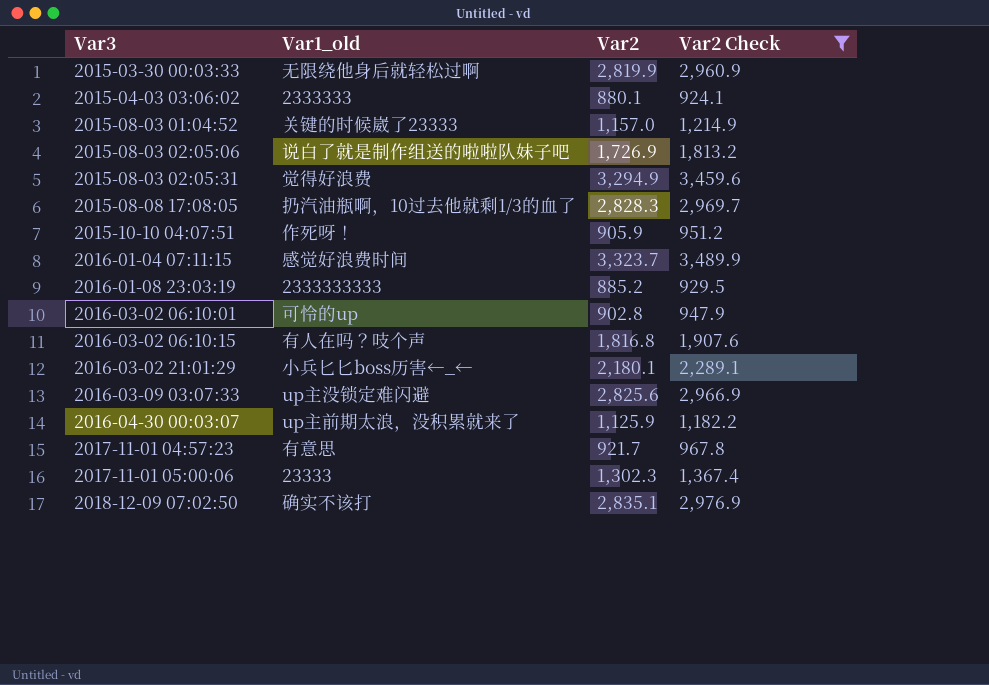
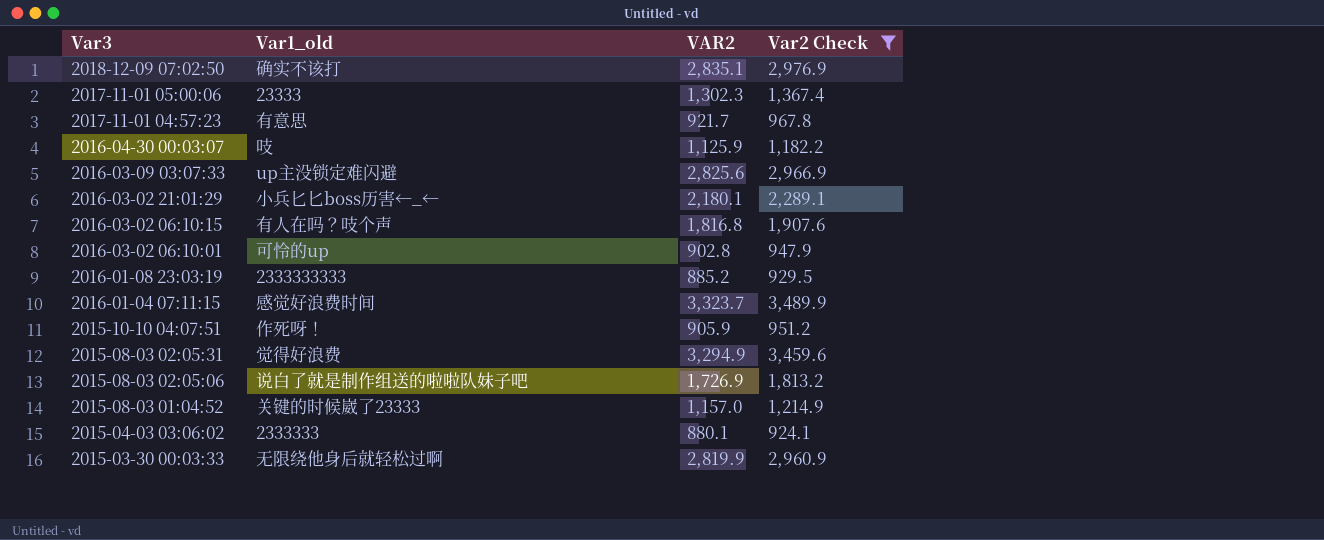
row order: Var3 ascending -> Var3 descending
column name: Var2 -> VAR2
row 2015-08-08 17:08:05: 扔汽油瓶啊，10过去他就剩1/3的血了 | 2,828.3 | 2,969.7 -> none
2016-04-30 00:03:07 | Var1_old: up主前期太浪，没积累就来了 -> 吱

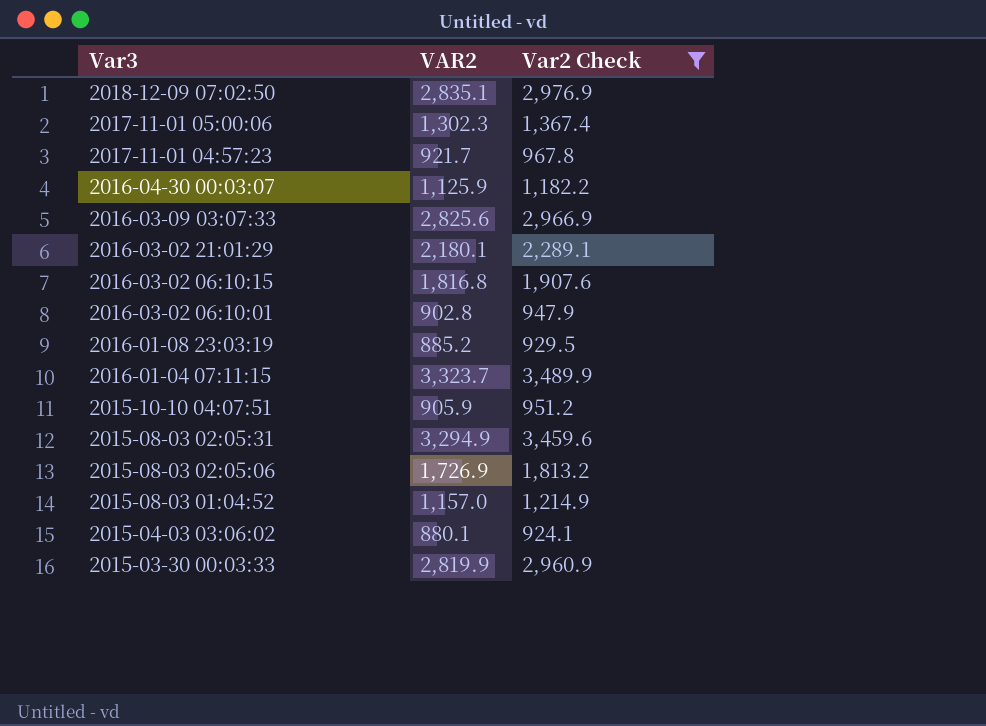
column Var1_old | position: 2 -> none

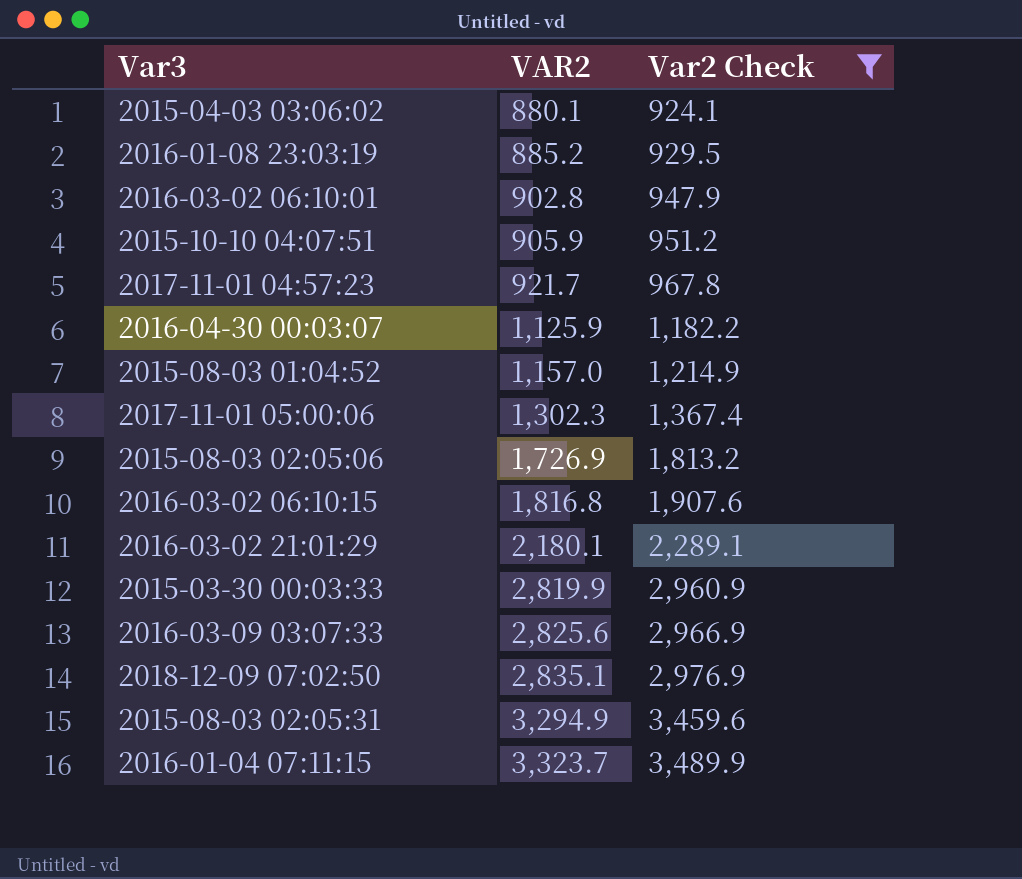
row order: Var3 descending -> VAR2 ascending

